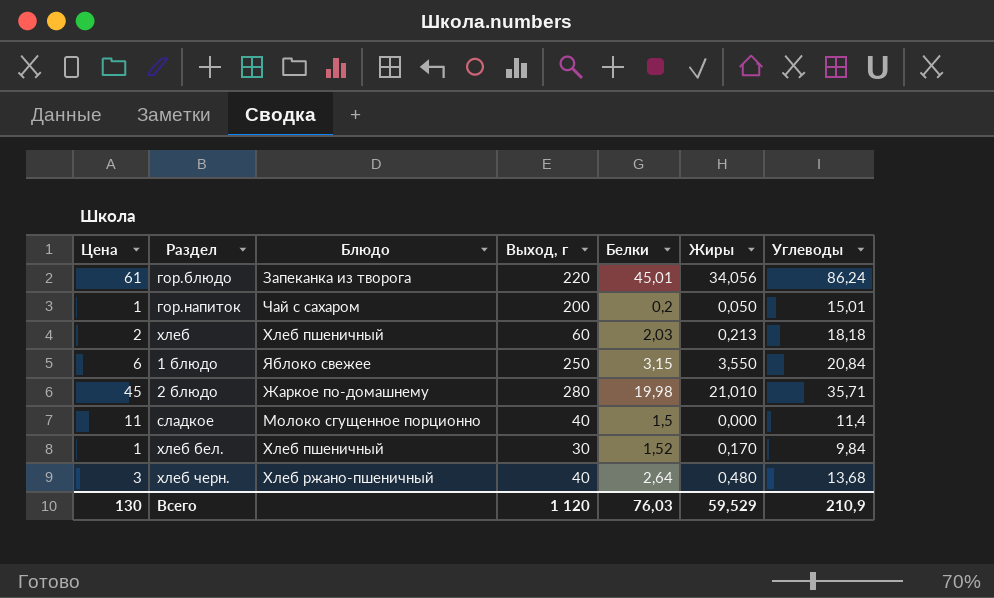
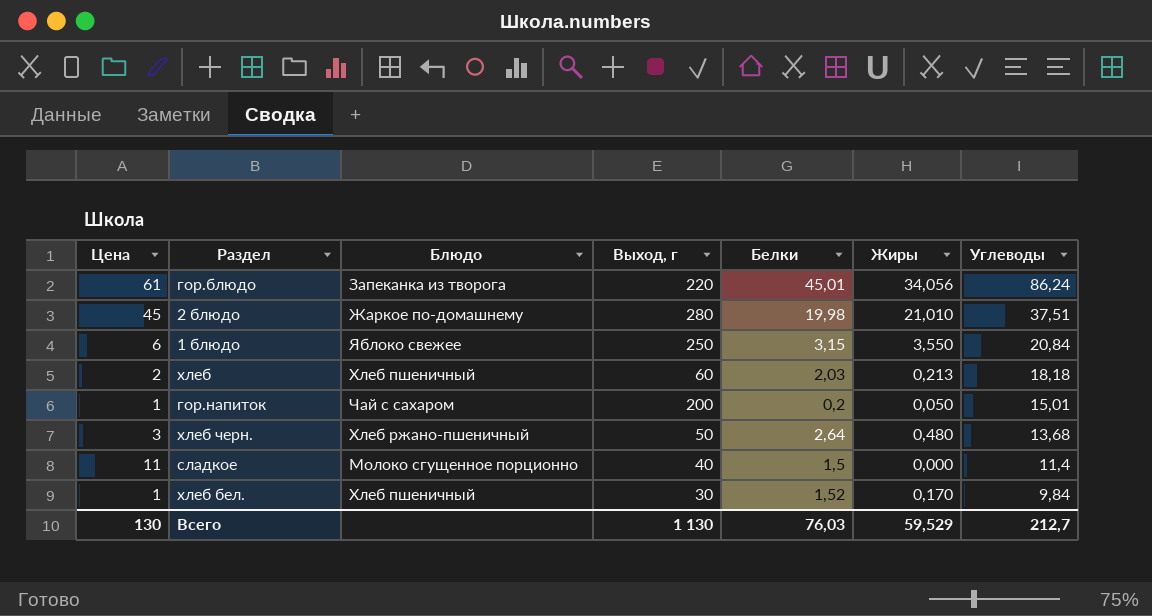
row order: none -> Углеводы descending
2 блюдо | Углеводы: 35,71 -> 37,51
хлеб черн. | Выход, г: 40 -> 50
Всего | Выход, г: 1 120 -> 1 130
Всего | Углеводы: 210,9 -> 212,7

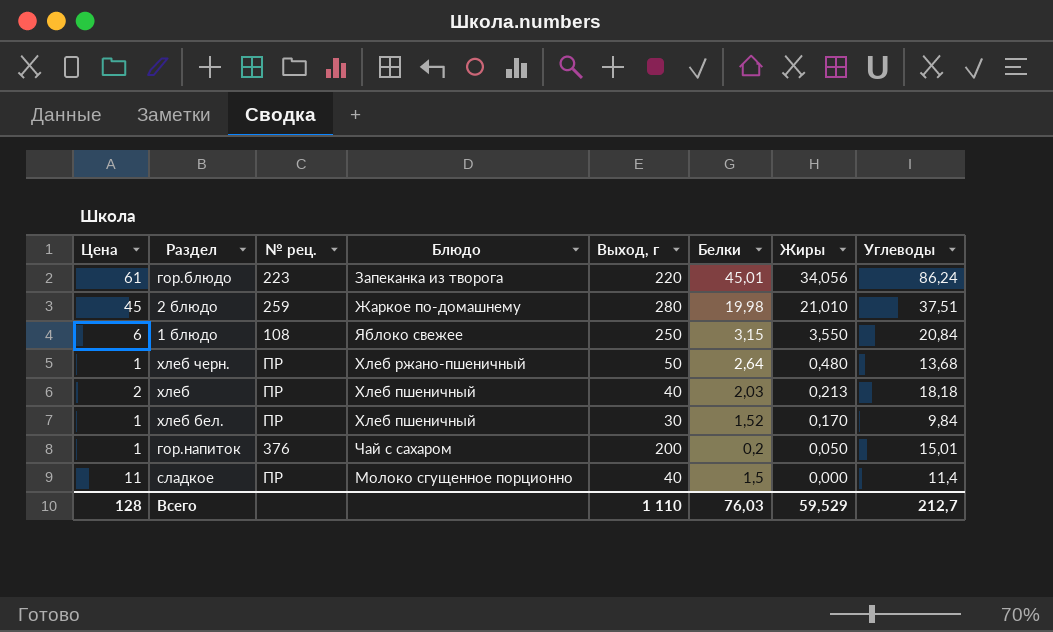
row order: Углеводы descending -> Жиры descending
column № рец. | position: none -> 3
хлеб черн. | Цена: 3 -> 1
хлеб | Выход, г: 60 -> 40
Всего | Цена: 130 -> 128
Всего | Выход, г: 1 130 -> 1 110

